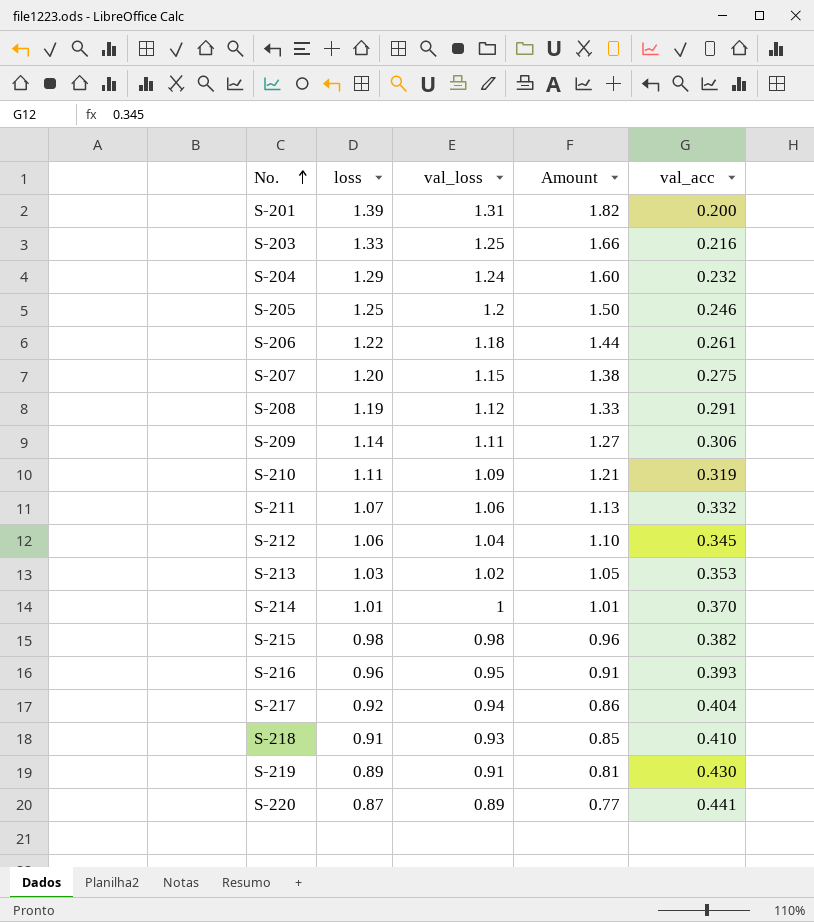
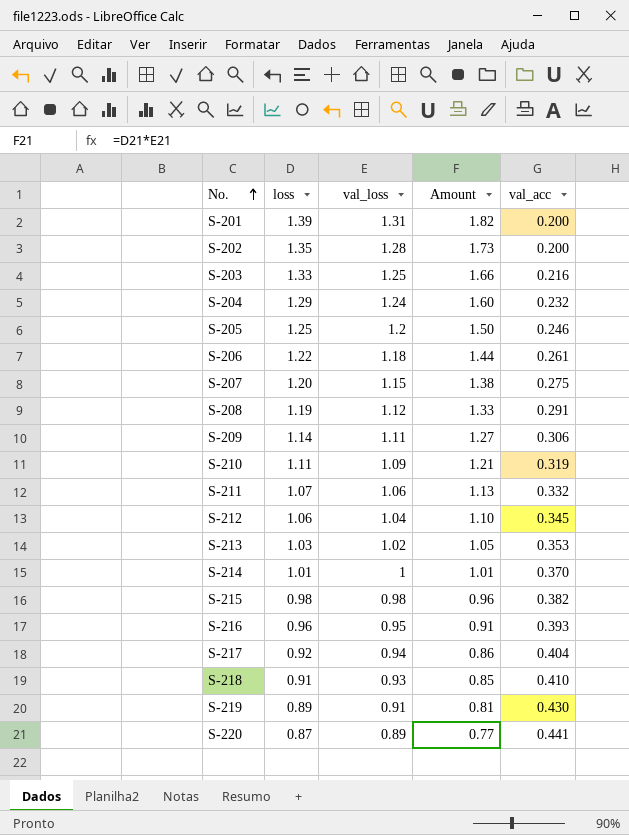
row S-202: none -> 1.35 | 1.28 | 1.73 | 0.200

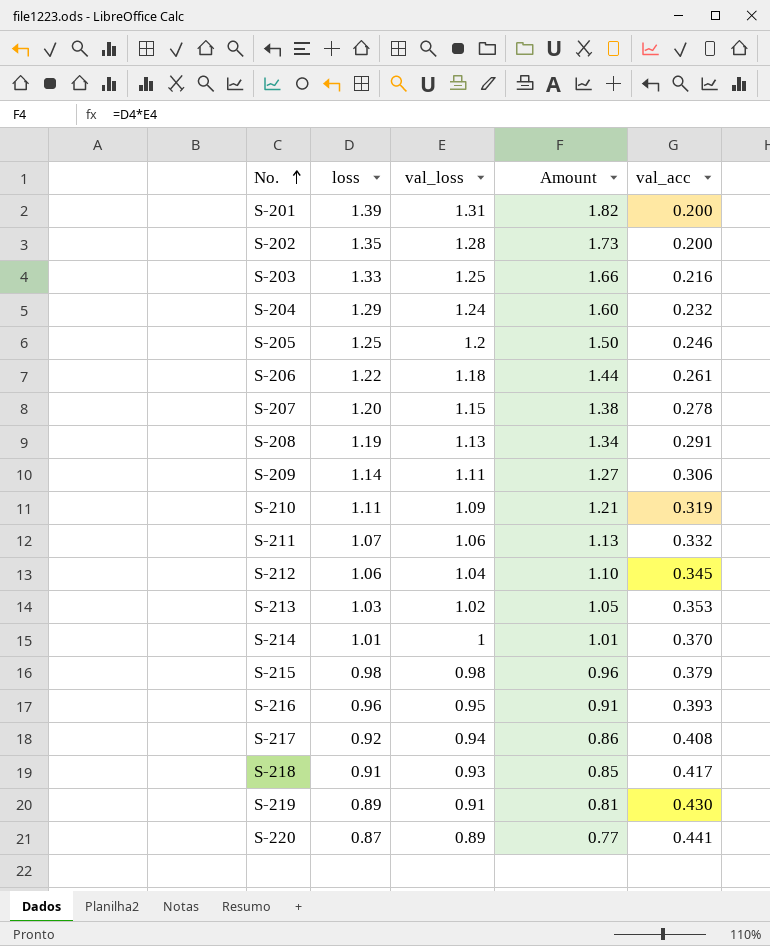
S-207 | val_acc: 0.275 -> 0.278
S-208 | val_loss: 1.12 -> 1.13
S-208 | Amount: 1.33 -> 1.34
S-215 | val_acc: 0.382 -> 0.379
S-217 | val_acc: 0.404 -> 0.408
S-218 | val_acc: 0.410 -> 0.417

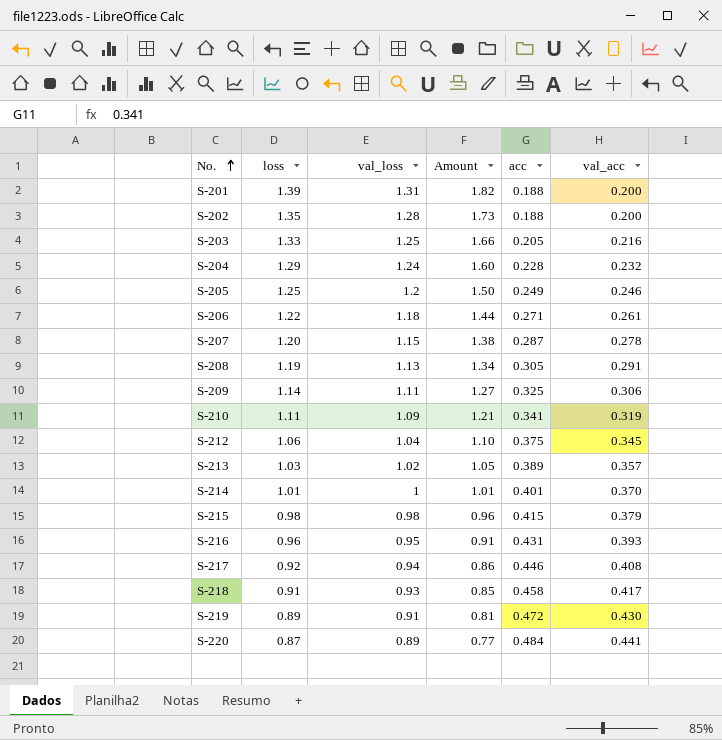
column acc | position: none -> 5
row S-211: 1.07 | 1.06 | 1.13 | 0.332 -> none
S-213 | val_acc: 0.353 -> 0.357

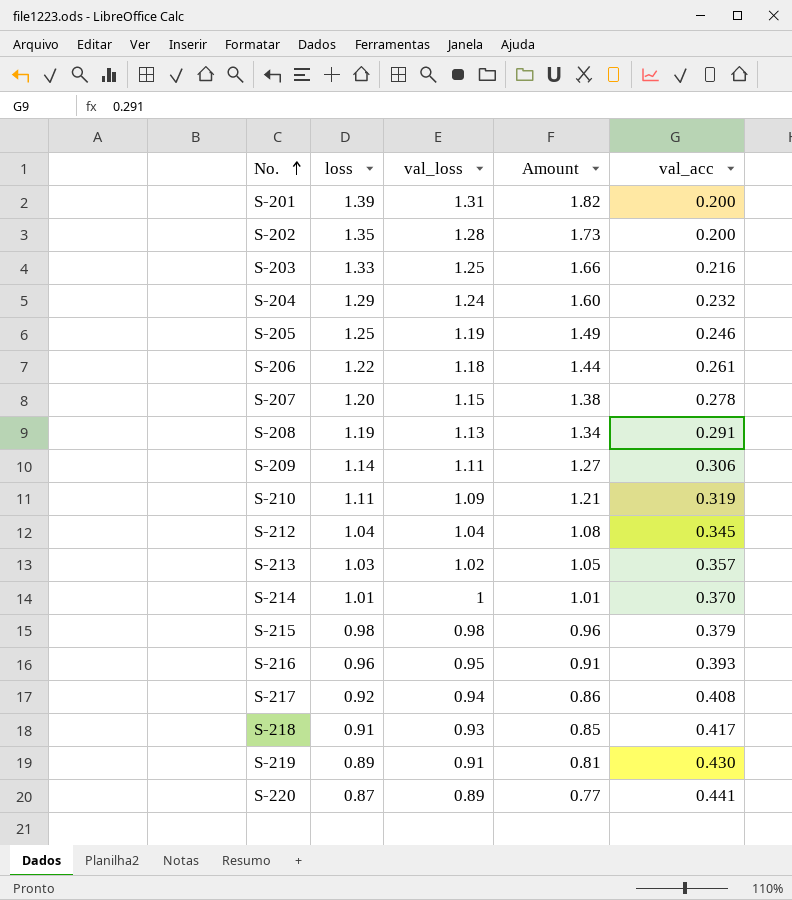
column acc | position: 5 -> none
S-205 | val_loss: 1.2 -> 1.19
S-205 | Amount: 1.50 -> 1.49
S-212 | loss: 1.06 -> 1.04
S-212 | Amount: 1.10 -> 1.08

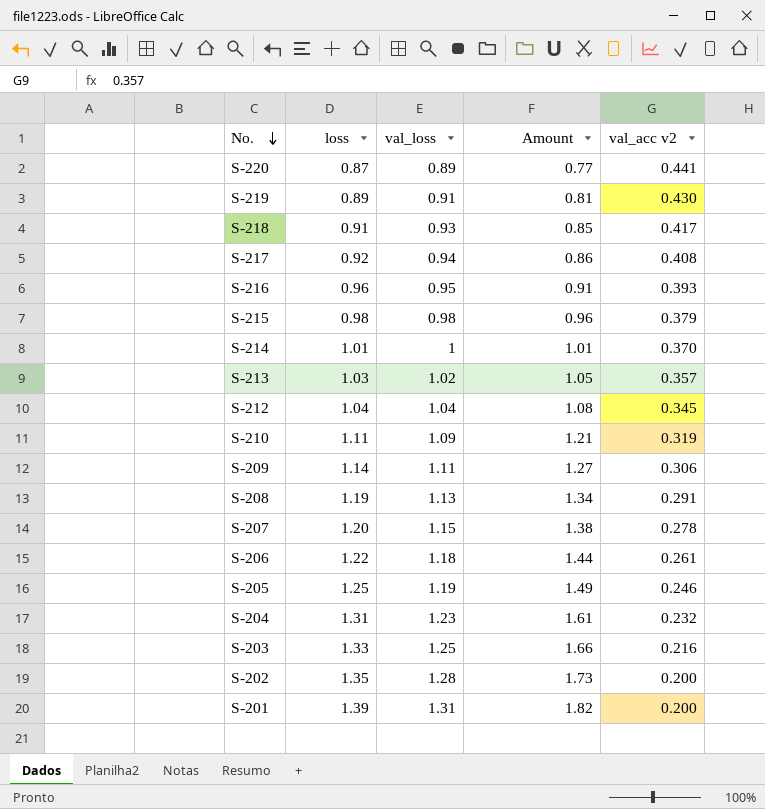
row order: No. ascending -> No. descending
column name: val_acc -> val_acc v2
S-204 | loss: 1.29 -> 1.31
S-204 | val_loss: 1.24 -> 1.23
S-204 | Amount: 1.60 -> 1.61

